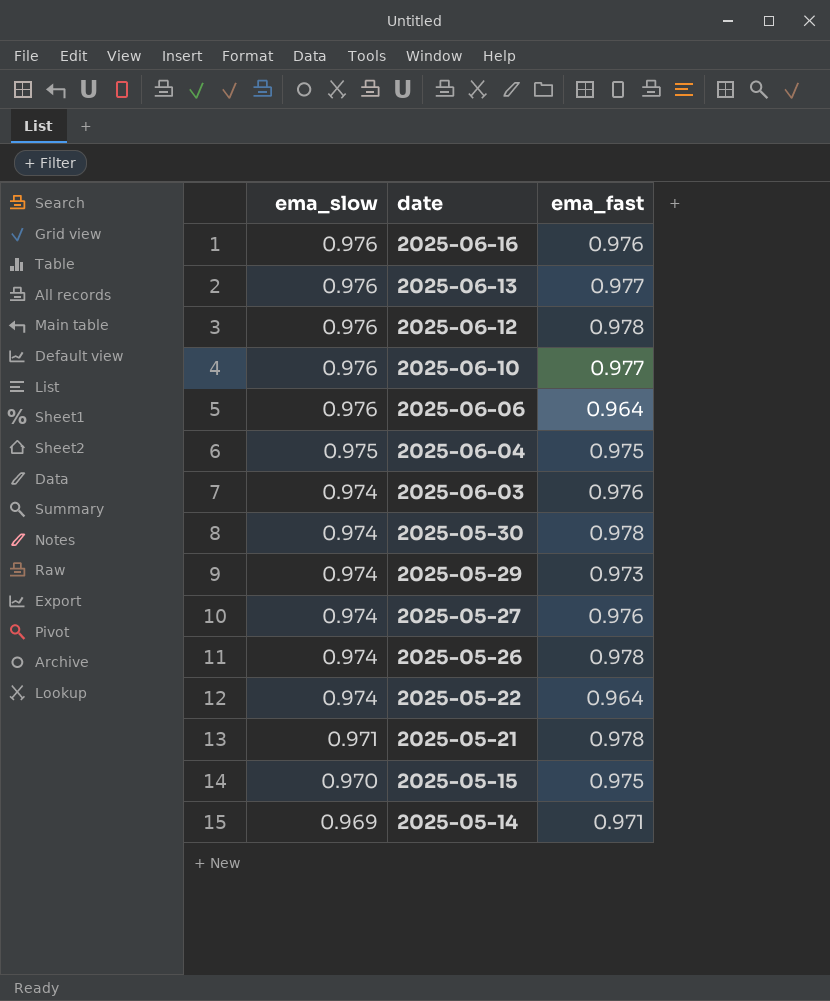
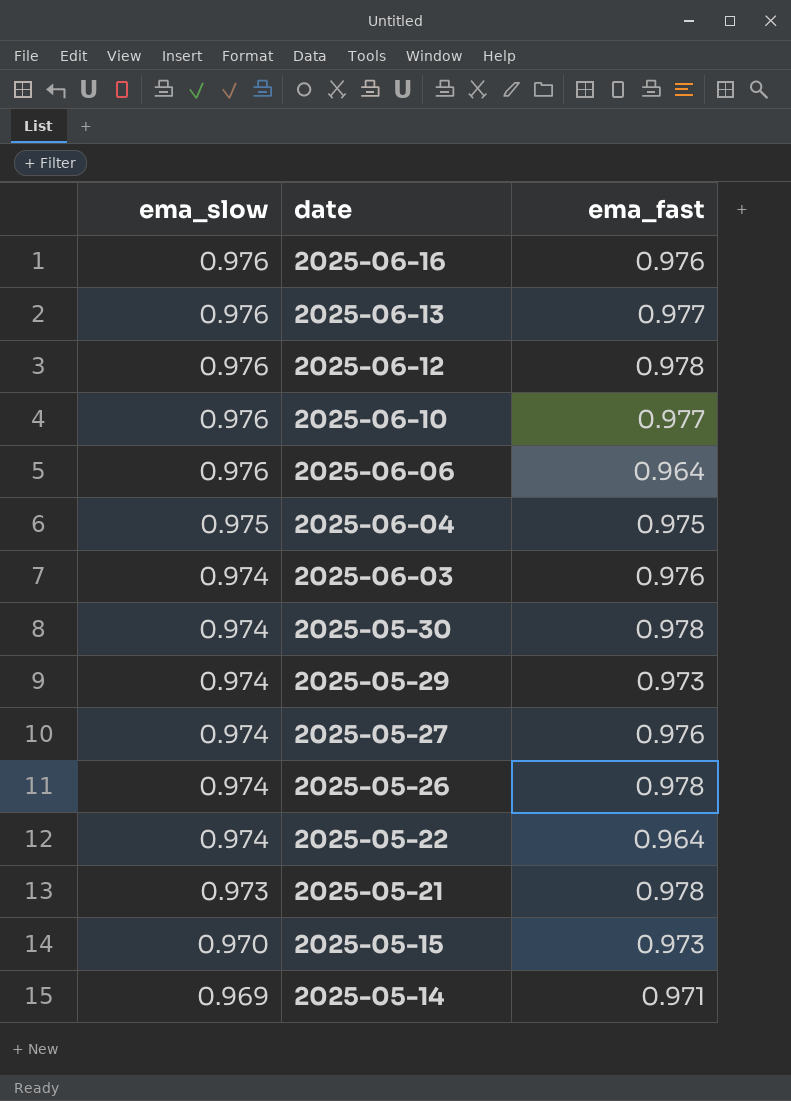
2025-05-21 | ema_slow: 0.971 -> 0.973
2025-05-15 | ema_fast: 0.975 -> 0.973

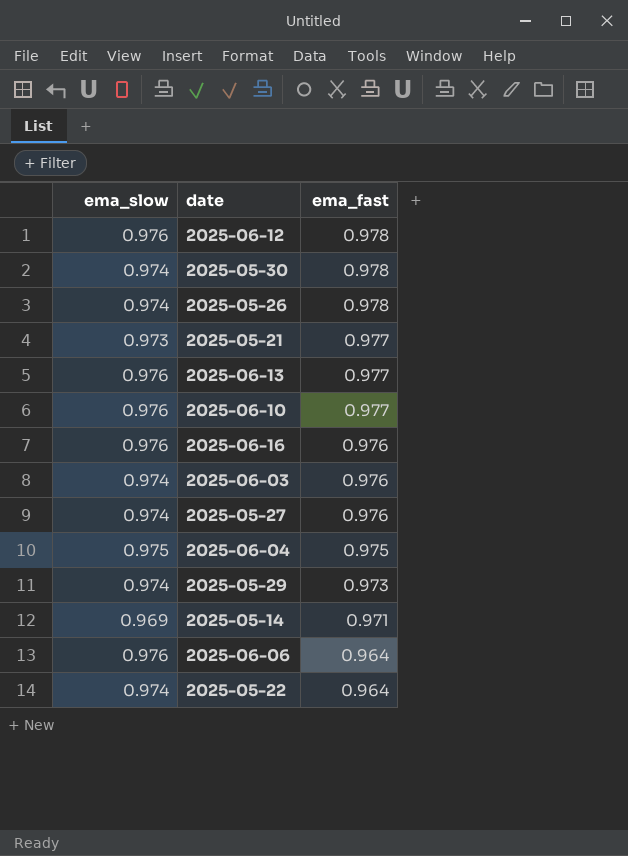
row order: ema_slow descending -> ema_fast descending
row 2025-05-15: 0.970 | 0.973 -> none
2025-05-21 | ema_fast: 0.978 -> 0.977

